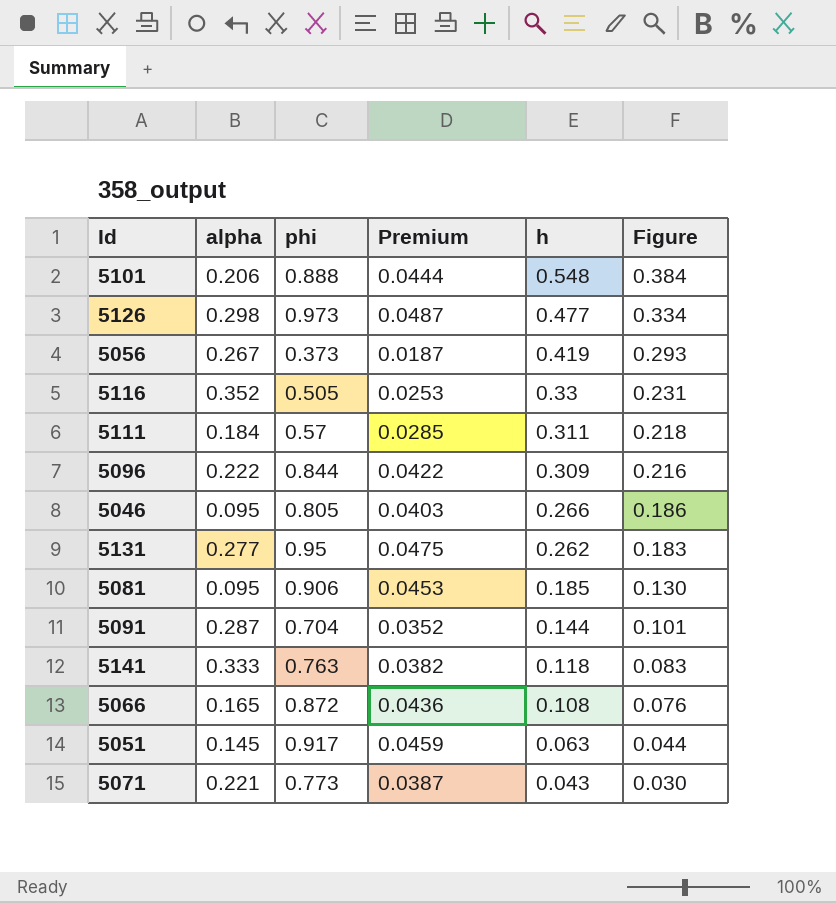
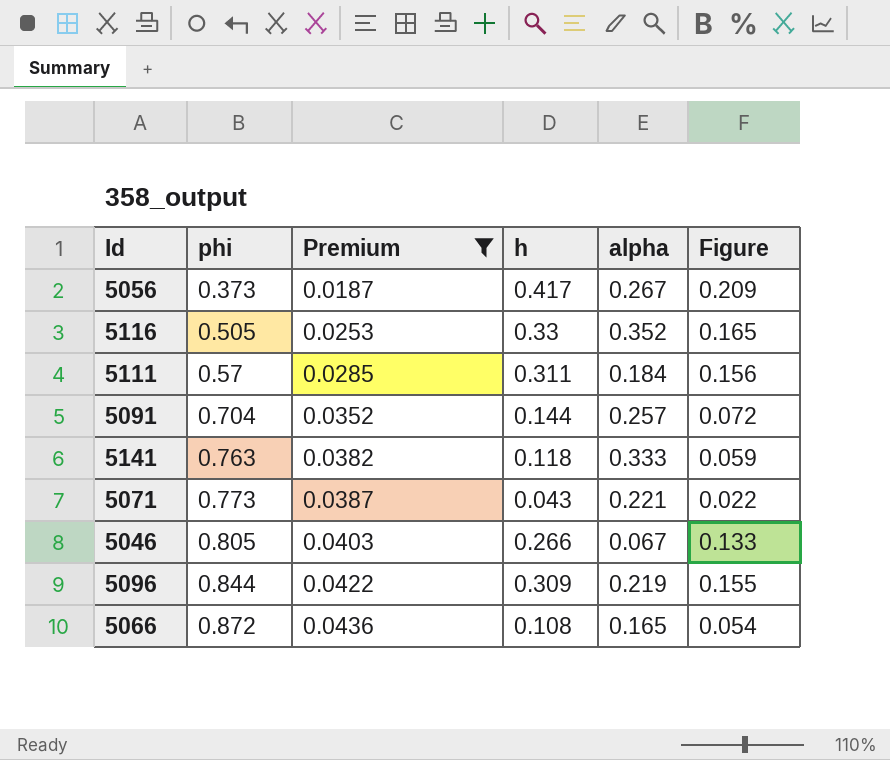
filter: none -> Premium <= 0.0436
row order: h descending -> phi ascending
column alpha | position: 2 -> 5
column Figure | formula: [h] * 0.7 -> [h] * 0.5
5056 | h: 0.419 -> 0.417
5091 | alpha: 0.287 -> 0.257
5046 | alpha: 0.095 -> 0.067
5096 | alpha: 0.222 -> 0.219

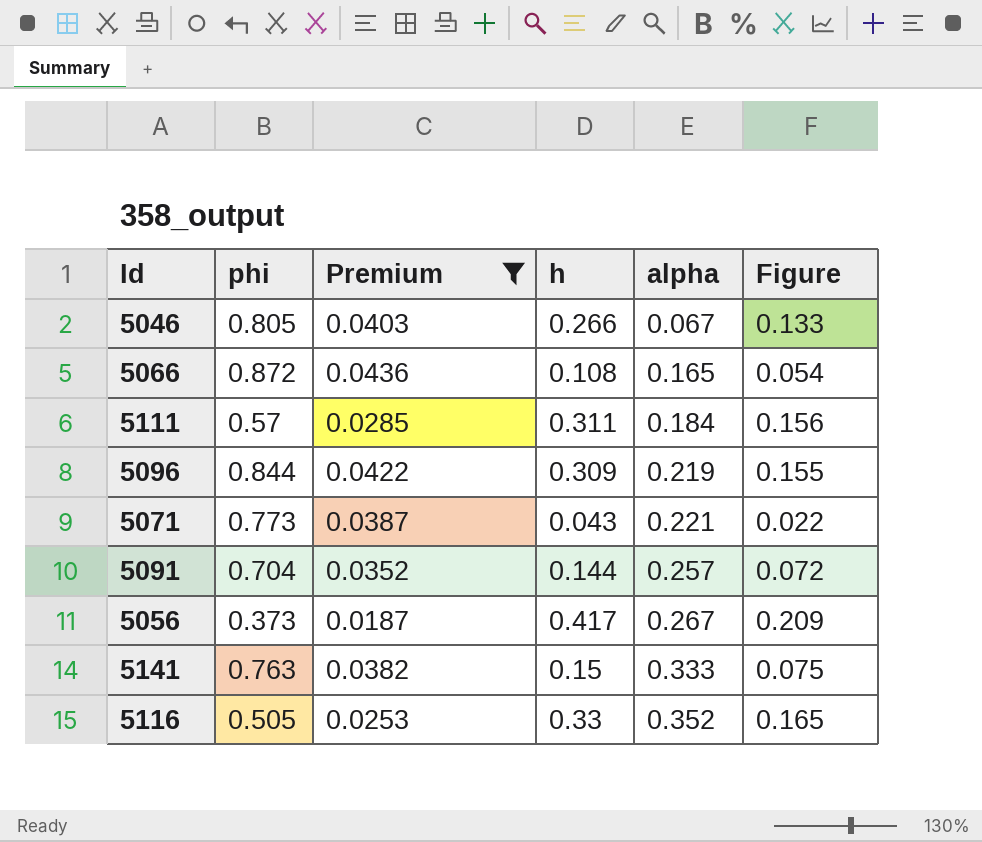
row order: phi ascending -> alpha ascending
5141 | h: 0.118 -> 0.15
5141 | Figure: 0.059 -> 0.075

